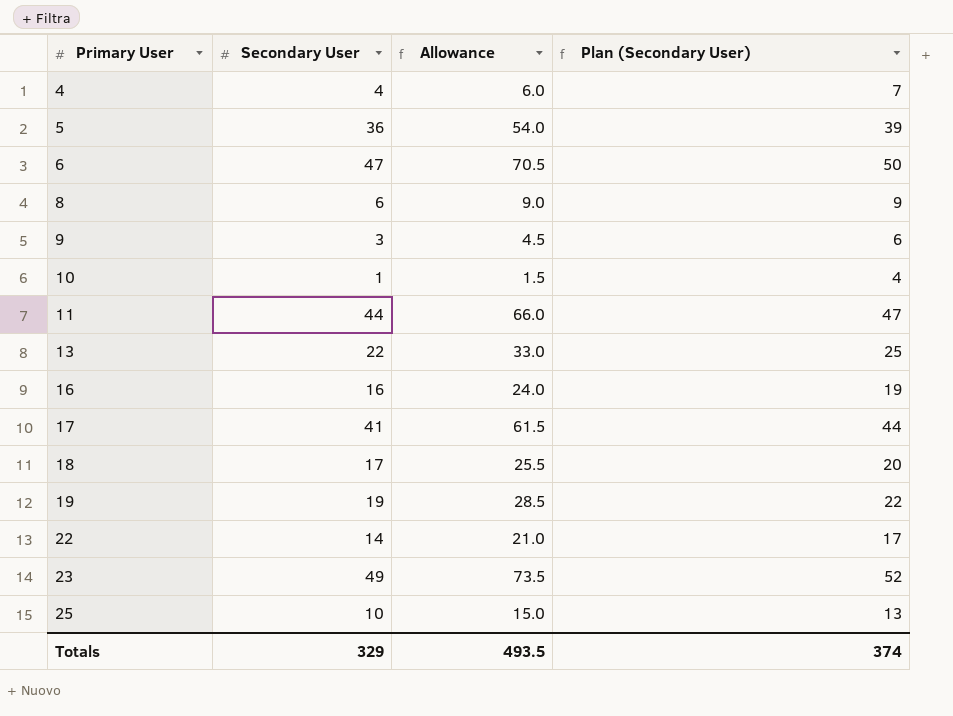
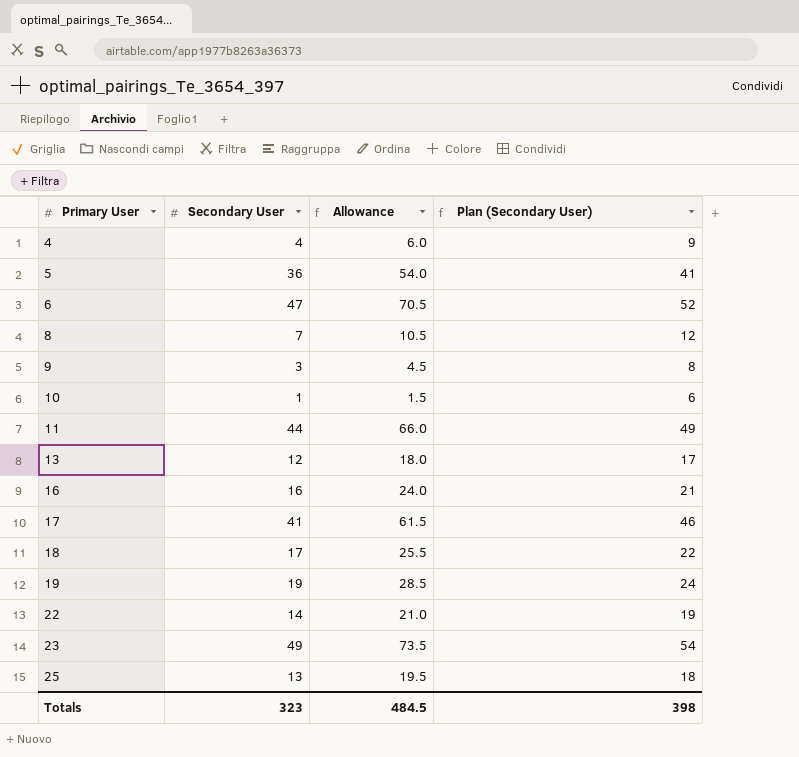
column Plan (Secondary User) | formula: [Secondary User] + 3 -> [Secondary User] + 5
8 | Secondary User: 6 -> 7
8 | Allowance: 9.0 -> 10.5
13 | Secondary User: 22 -> 12
13 | Allowance: 33.0 -> 18.0
25 | Secondary User: 10 -> 13
25 | Allowance: 15.0 -> 19.5
Totals | Secondary User: 329 -> 323
Totals | Allowance: 493.5 -> 484.5
Totals | Plan (Secondary User): 374 -> 398

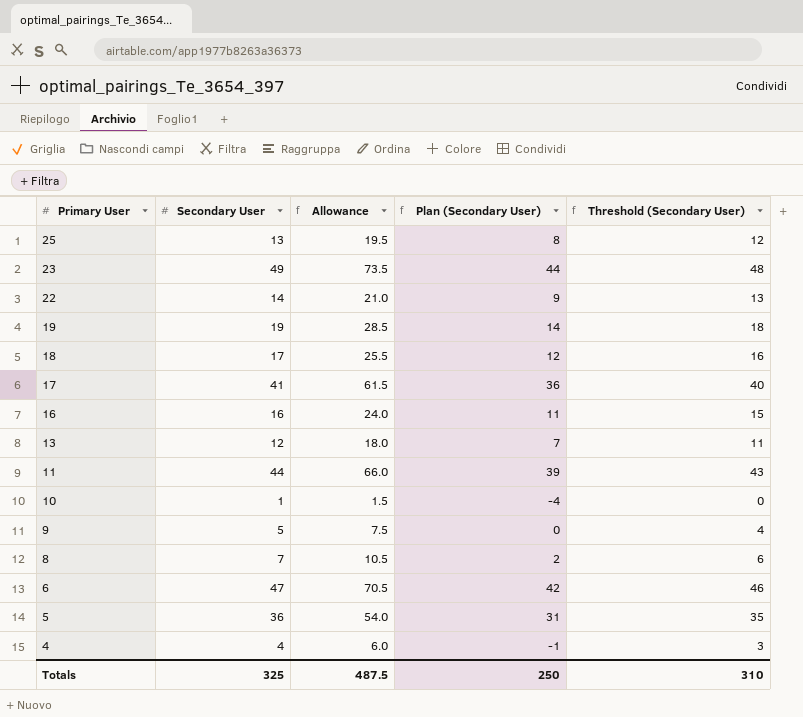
row order: Primary User ascending -> Primary User descending
column Plan (Secondary User) | formula: [Secondary User] + 5 -> [Secondary User] - 5
column Threshold (Secondary User) | formula: none -> [Secondary User] - 1
9 | Secondary User: 3 -> 5
9 | Allowance: 4.5 -> 7.5
Totals | Secondary User: 323 -> 325
Totals | Allowance: 484.5 -> 487.5
Totals | Plan (Secondary User): 398 -> 250

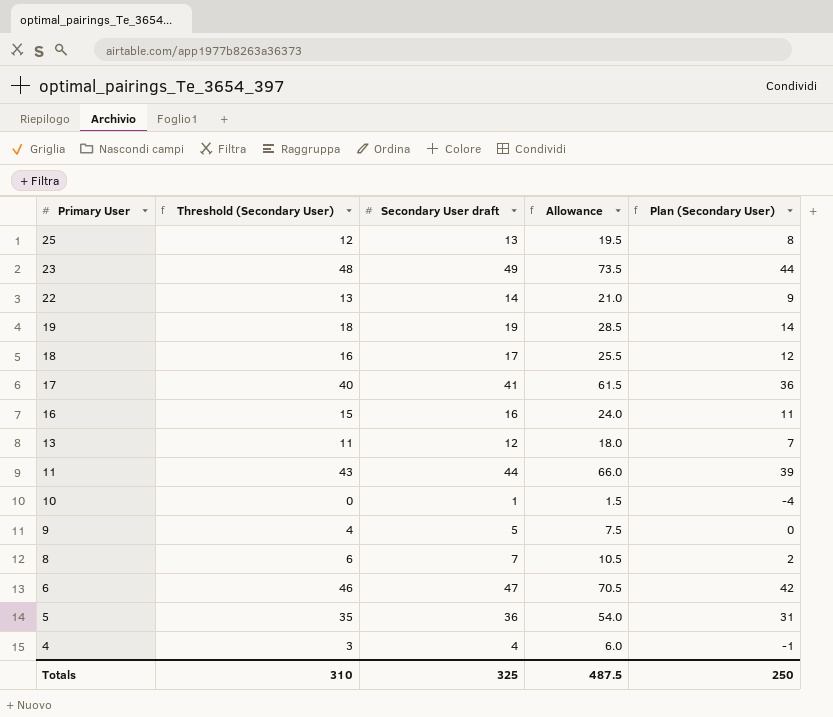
column Threshold (Secondary User) | position: 5 -> 2
column name: Secondary User -> Secondary User draft

